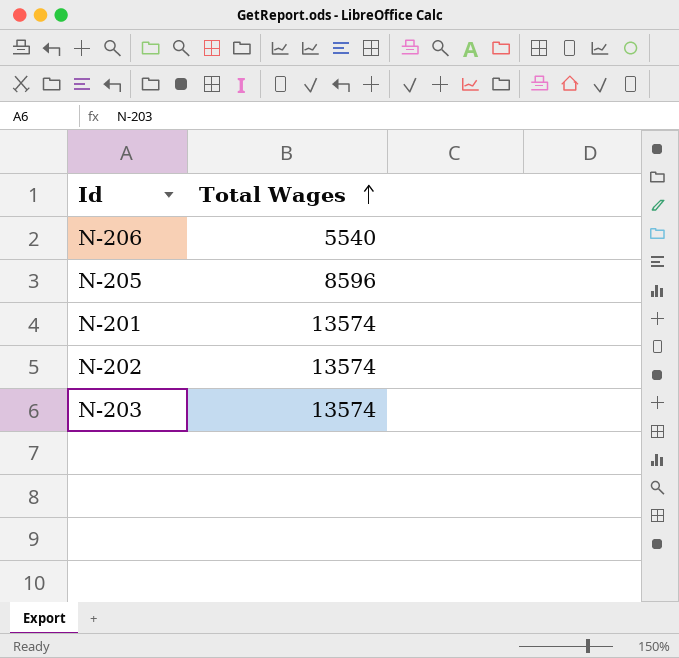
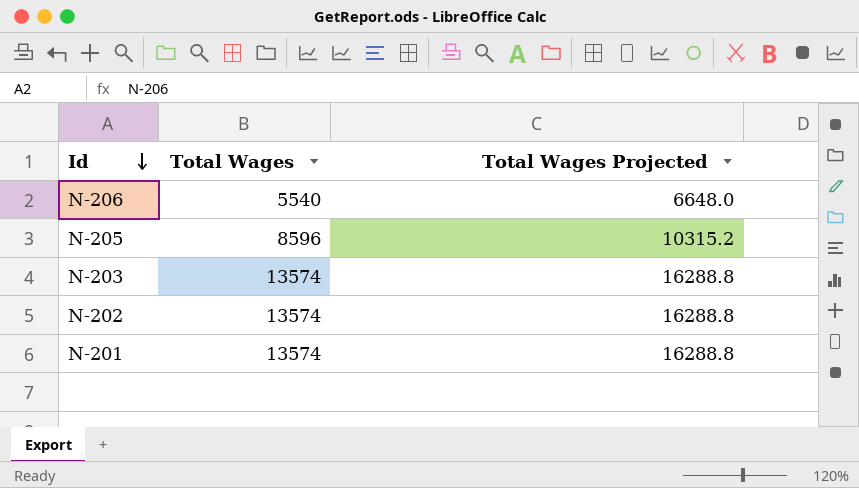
row order: Total Wages ascending -> Id descending
column Total Wages Projected | formula: none -> [Total Wages] * 1.2

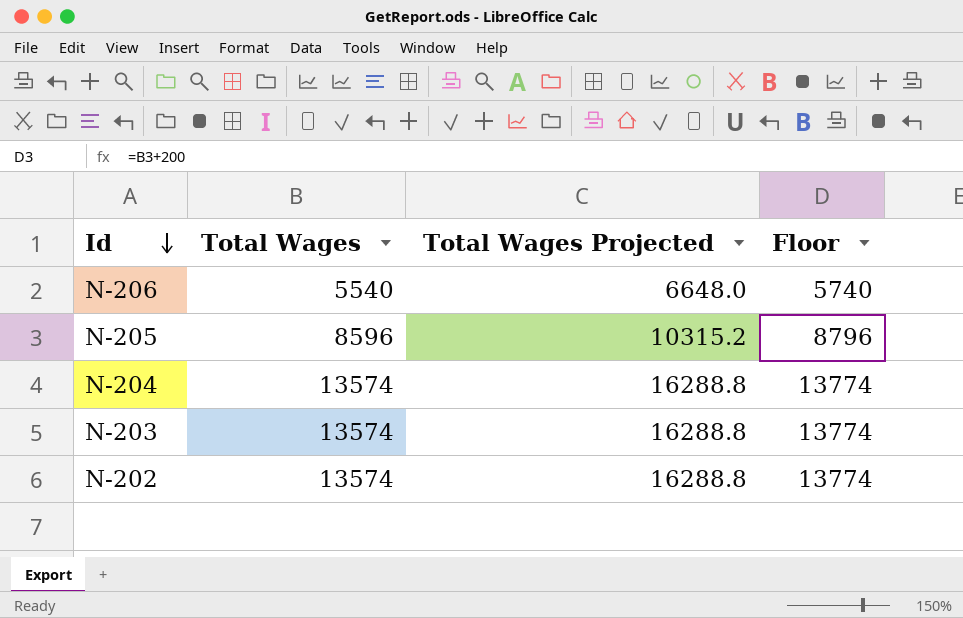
column Floor | formula: none -> [Total Wages] + 200
row N-201: 13574 | 16288.8 -> none
row N-204: none -> 13574 | 16288.8 | 13774

